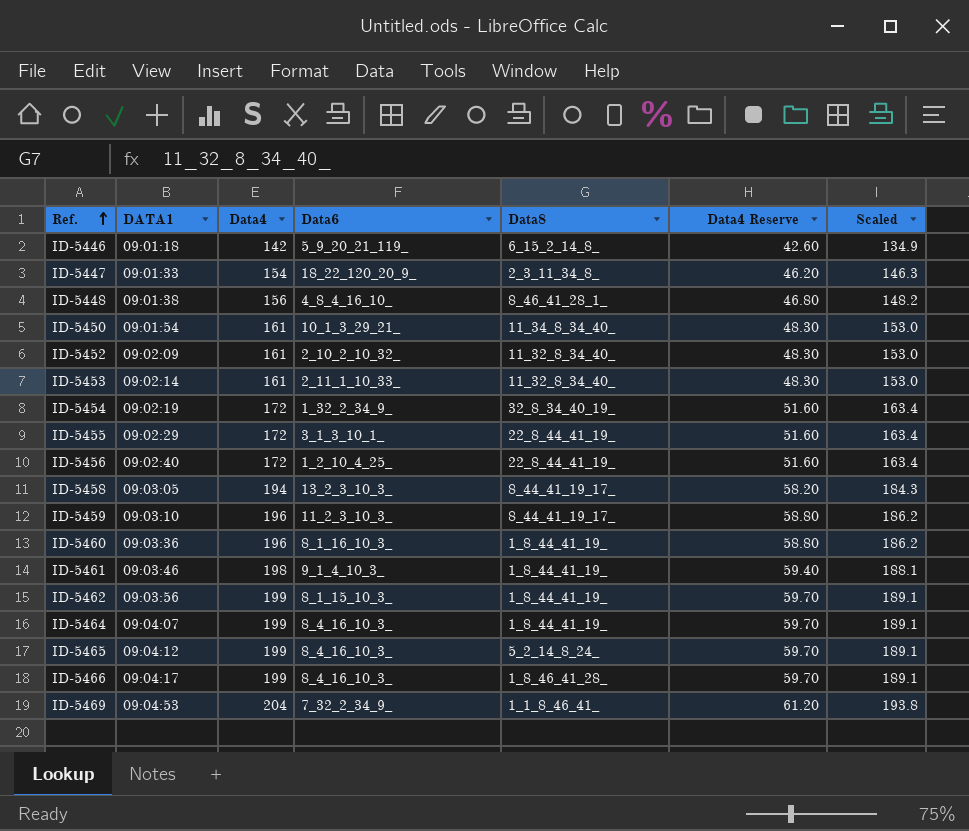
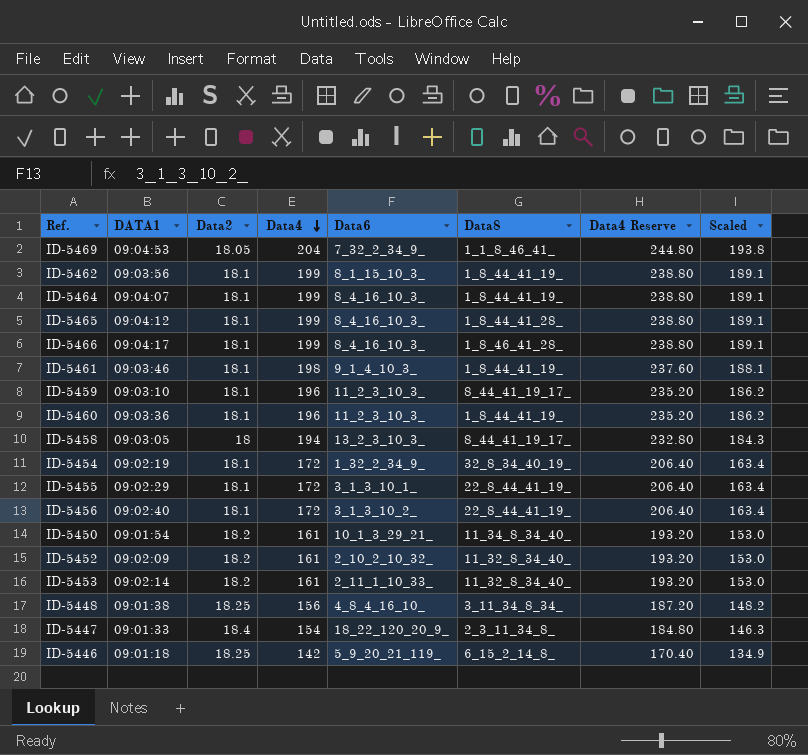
row order: Ref. ascending -> Data4 descending
column Data2 | position: none -> 3
column Data4 Reserve | formula: [Data4] * 0.3 -> [Data4] * 1.2
ID-5465 | Data8: 5_2_14_8_24_ -> 1_8_44_41_28_
ID-5460 | Data6: 8_1_16_10_3_ -> 11_2_3_10_3_
ID-5456 | Data6: 1_2_10_4_25_ -> 3_1_3_10_2_
ID-5448 | Data8: 8_46_41_28_1_ -> 3_11_34_8_34_

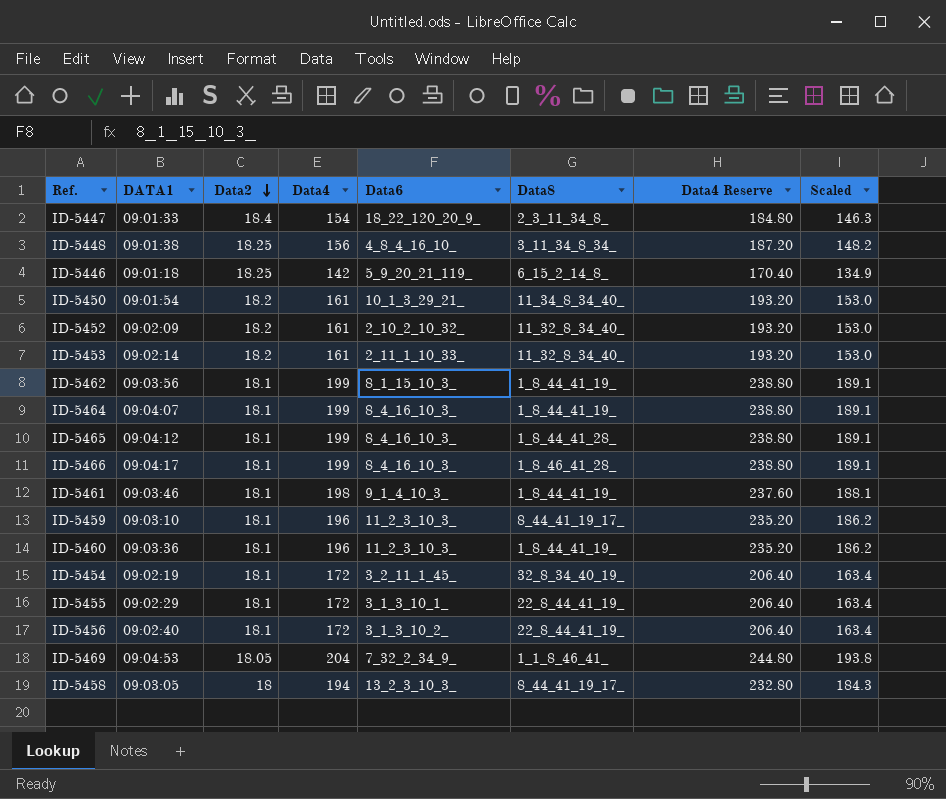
row order: Data4 descending -> Data2 descending
ID-5454 | Data6: 1_32_2_34_9_ -> 3_2_11_1_45_

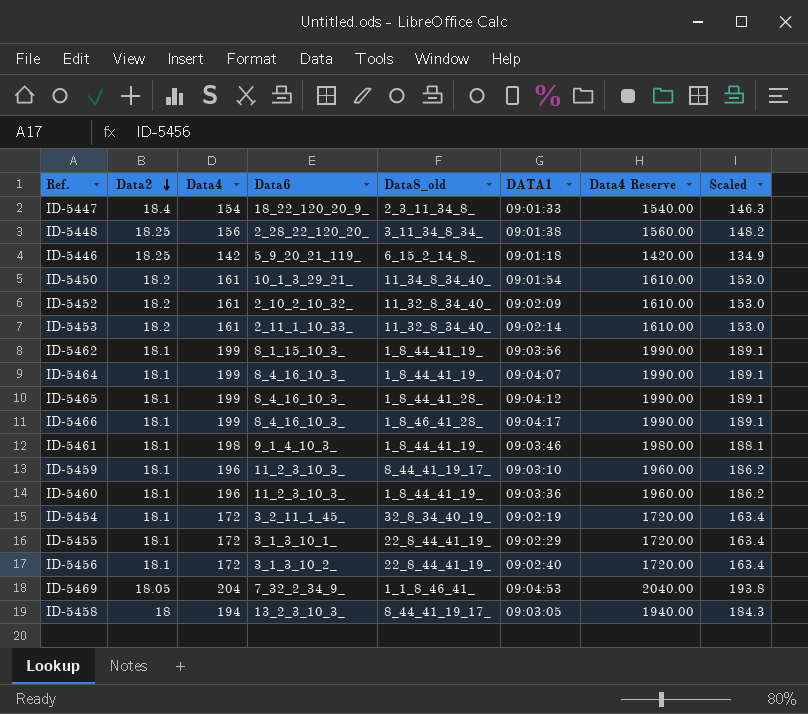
column name: Data8 -> Data8_old
column DATA1 | position: 2 -> 6
column Data4 Reserve | formula: [Data4] * 1.2 -> [Data4] * 10
ID-5448 | Data6: 4_8_4_16_10_ -> 2_28_22_120_20_

